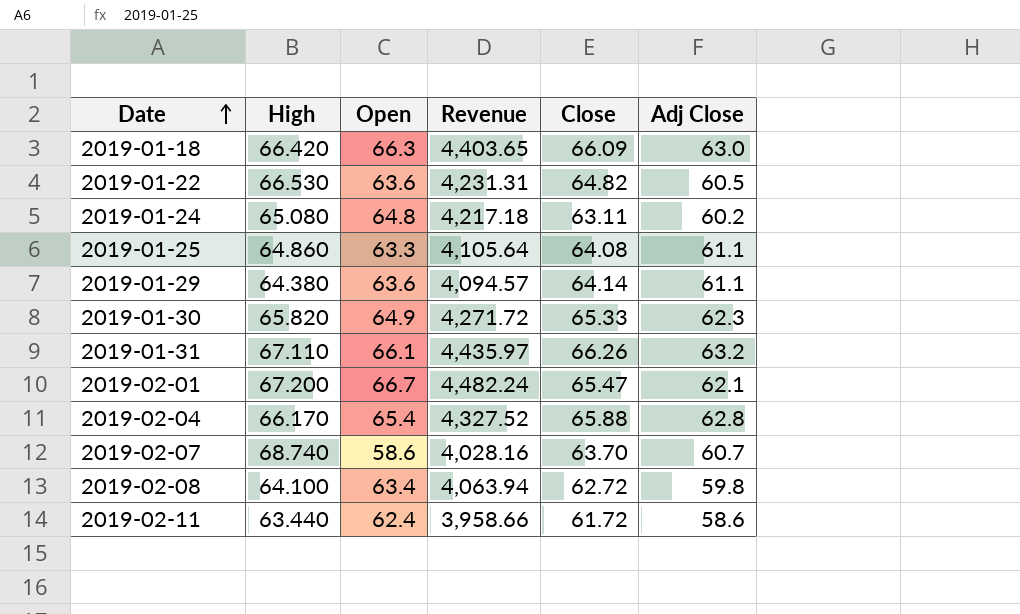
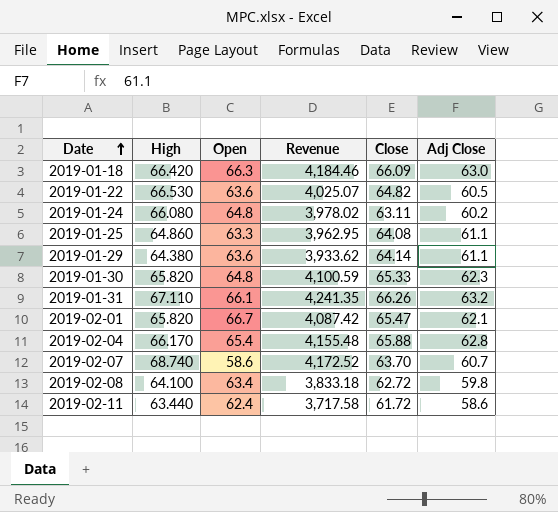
column Revenue | formula: [High] * [Open] -> [High] * [Adj Close]
2019-01-24 | High: 65.080 -> 66.080
2019-01-30 | Open: 64.9 -> 64.8
2019-02-01 | High: 67.200 -> 65.820

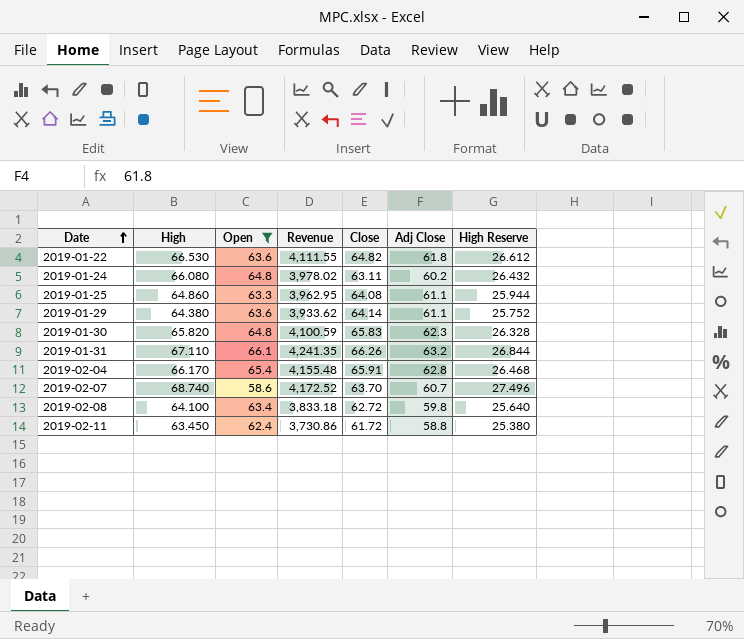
filter: none -> Open <= 66.1
column High Reserve | formula: none -> [High] * 0.4
2019-01-22 | Revenue: 4,025.07 -> 4,111.55
2019-01-22 | Adj Close: 60.5 -> 61.8
2019-01-30 | Close: 65.33 -> 65.83
2019-02-04 | Close: 65.88 -> 65.91
2019-02-11 | High: 63.440 -> 63.450
2019-02-11 | Revenue: 3,717.58 -> 3,730.86
2019-02-11 | Adj Close: 58.6 -> 58.8

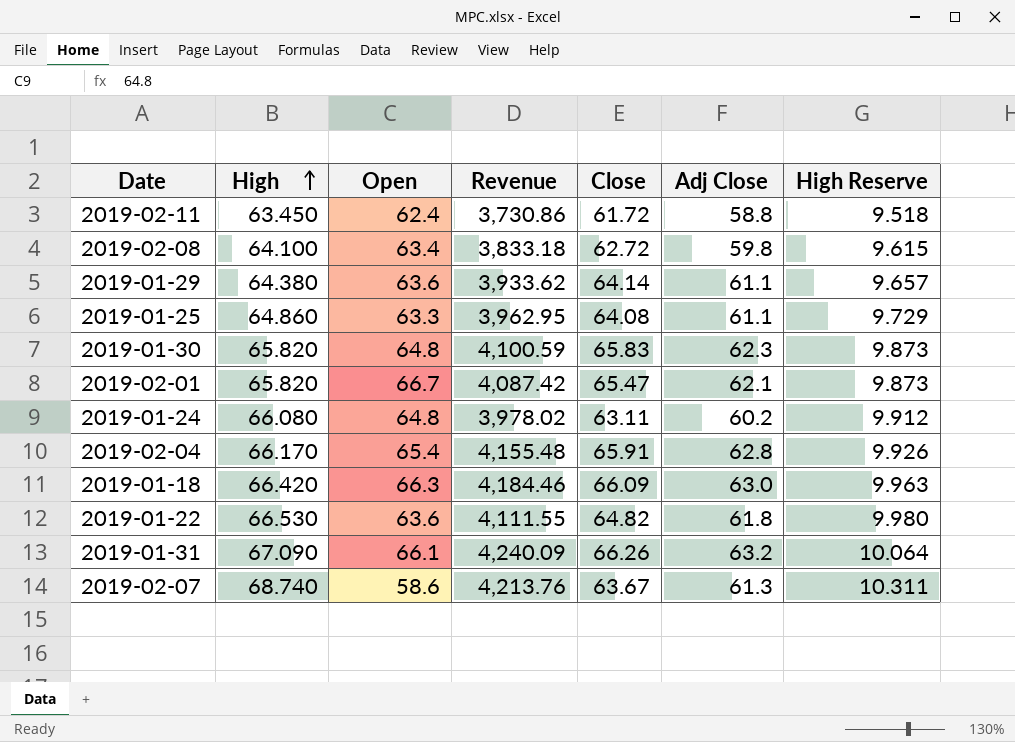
filter: Open <= 66.1 -> none
row order: Date ascending -> High ascending
column High Reserve | formula: [High] * 0.4 -> [High] * 0.15
2019-01-31 | High: 67.110 -> 67.090
2019-01-31 | Revenue: 4,241.35 -> 4,240.09
2019-02-07 | Revenue: 4,172.52 -> 4,213.76
2019-02-07 | Close: 63.70 -> 63.67
2019-02-07 | Adj Close: 60.7 -> 61.3

